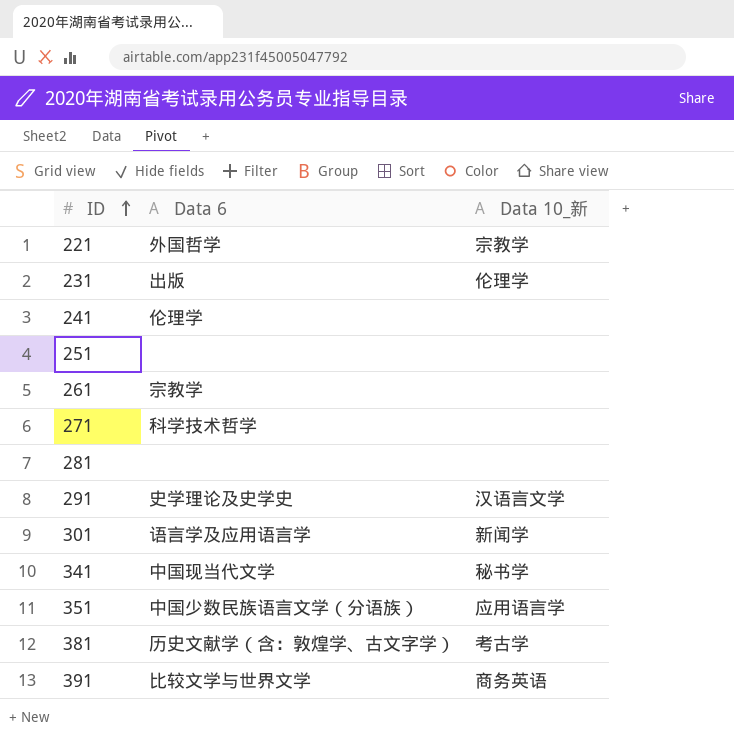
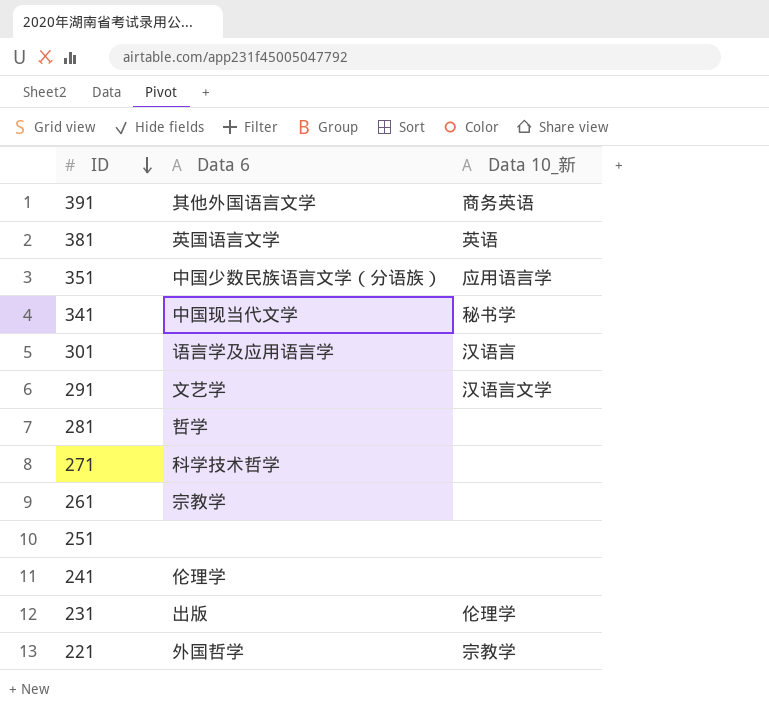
row order: ID ascending -> ID descending
391 | Data 6: 比较文学与世界文学 -> 其他外国语言文学
381 | Data 6: 历史文献学（含：敦煌学、古文字学） -> 英国语言文学
381 | Data 10_新: 考古学 -> 英语
301 | Data 10_新: 新闻学 -> 汉语言
291 | Data 6: 史学理论及史学史 -> 文艺学
281 | Data 6: none -> 哲学

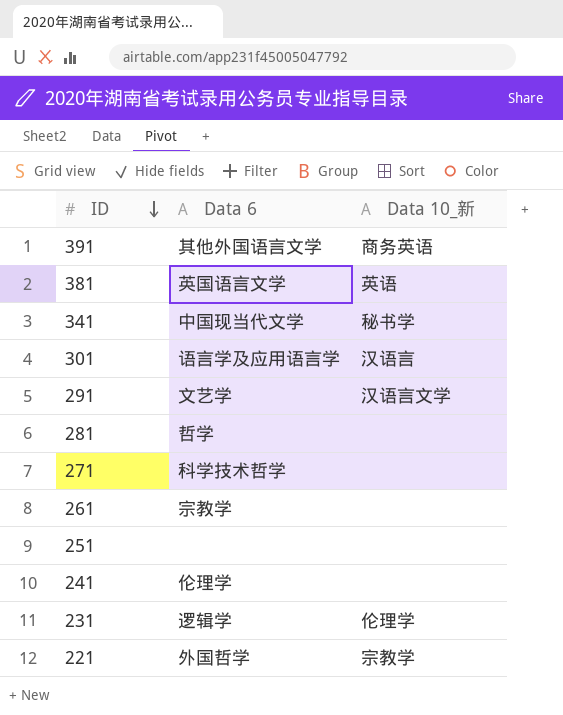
row 351: 中国少数民族语言文学（分语族） | 应用语言学 -> none
231 | Data 6: 出版 -> 逻辑学

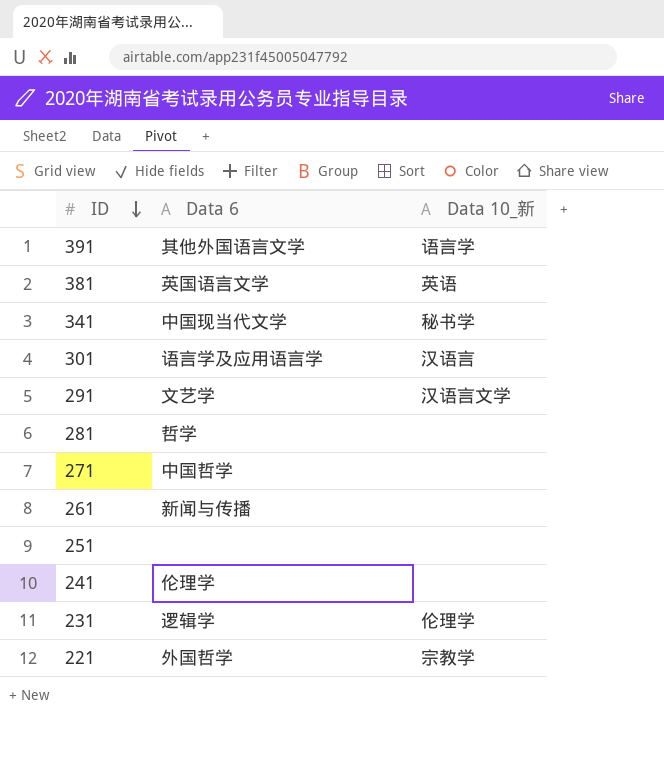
391 | Data 10_新: 商务英语 -> 语言学
271 | Data 6: 科学技术哲学 -> 中国哲学
261 | Data 6: 宗教学 -> 新闻与传播

